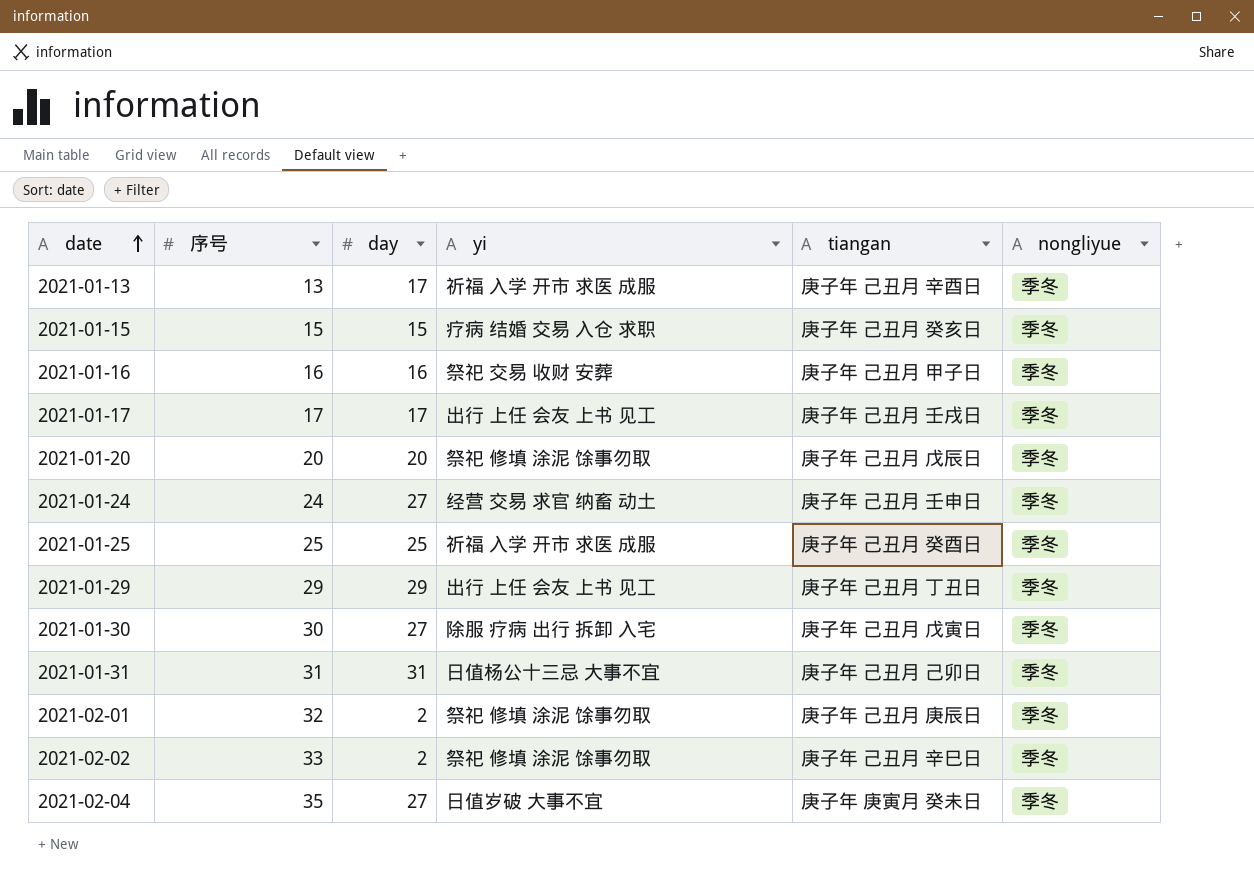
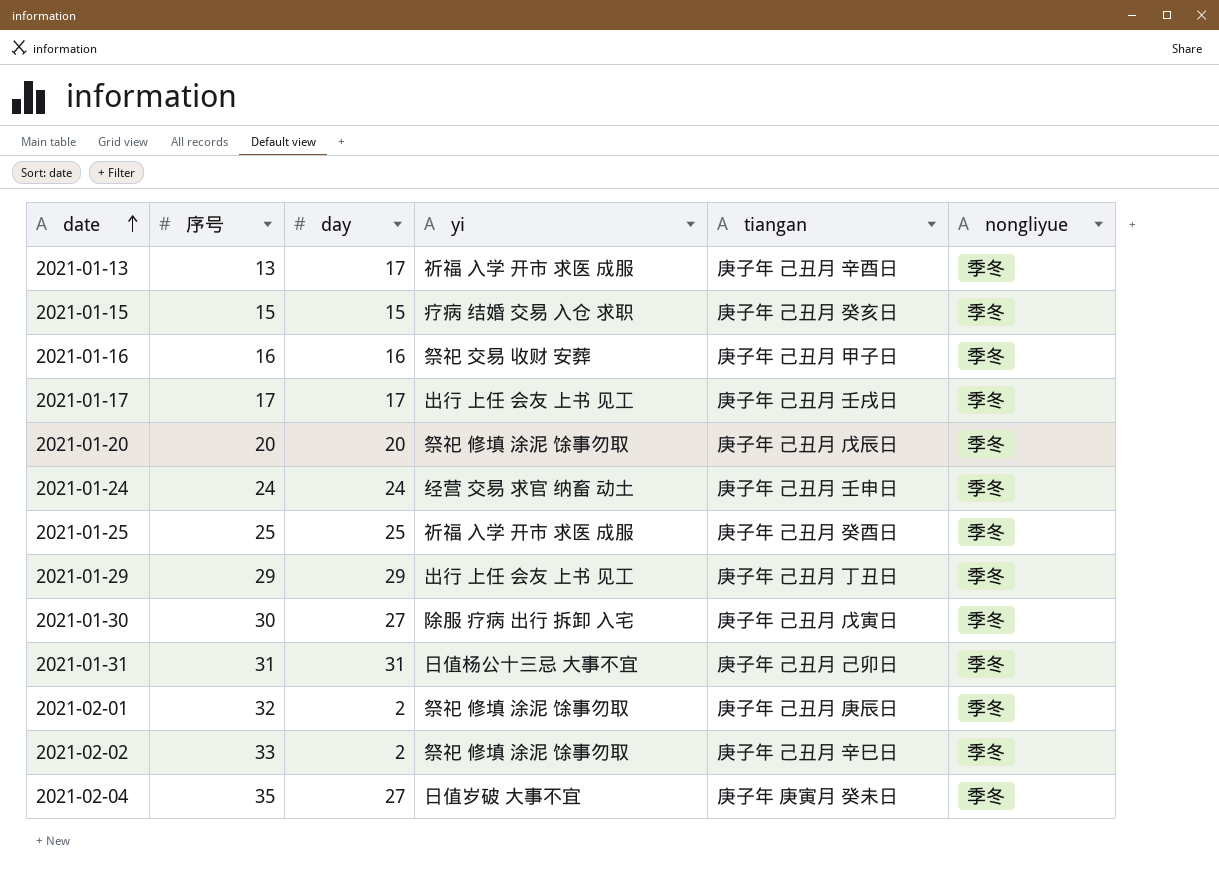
2021-01-24 | day: 27 -> 24

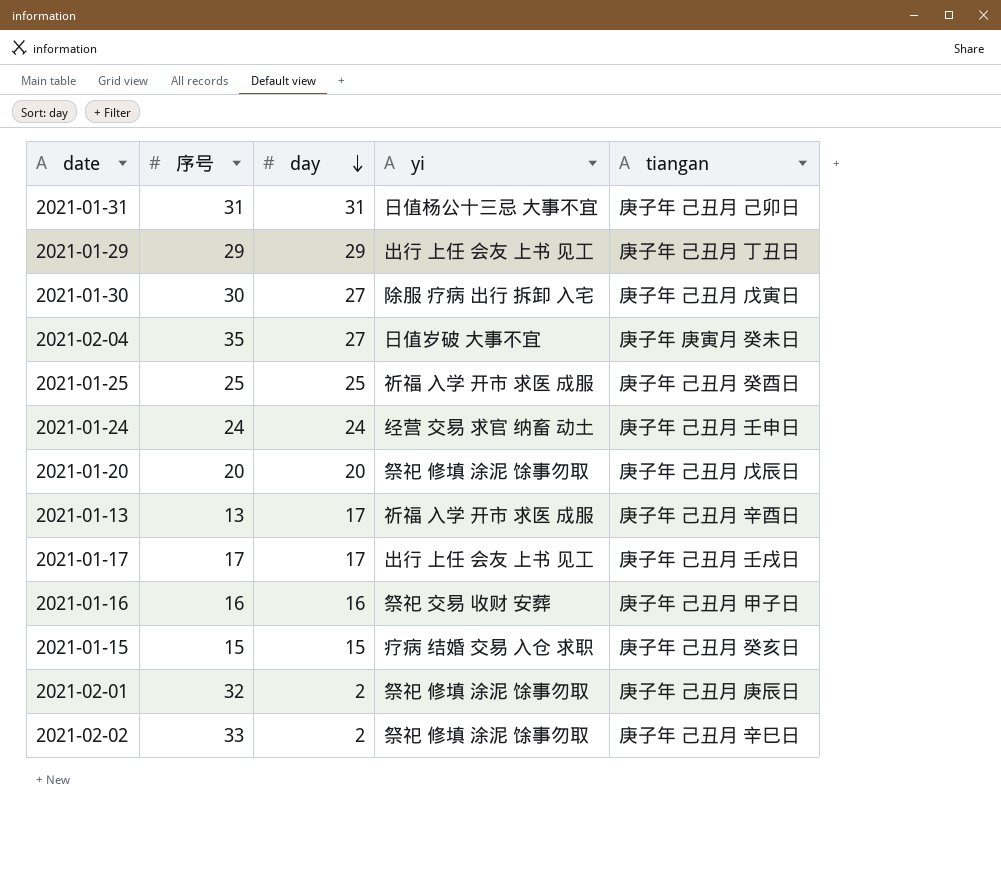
row order: date ascending -> day descending
column nongliyue | position: 6 -> none

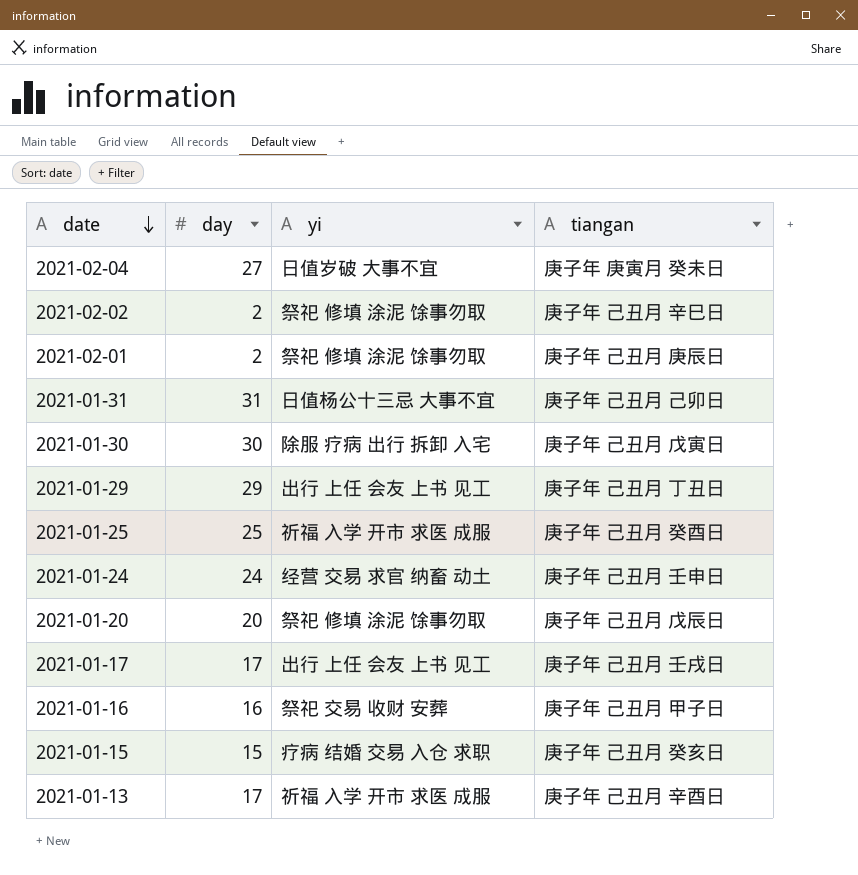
row order: day descending -> date descending
column 序号 | position: 2 -> none
2021-01-30 | day: 27 -> 30

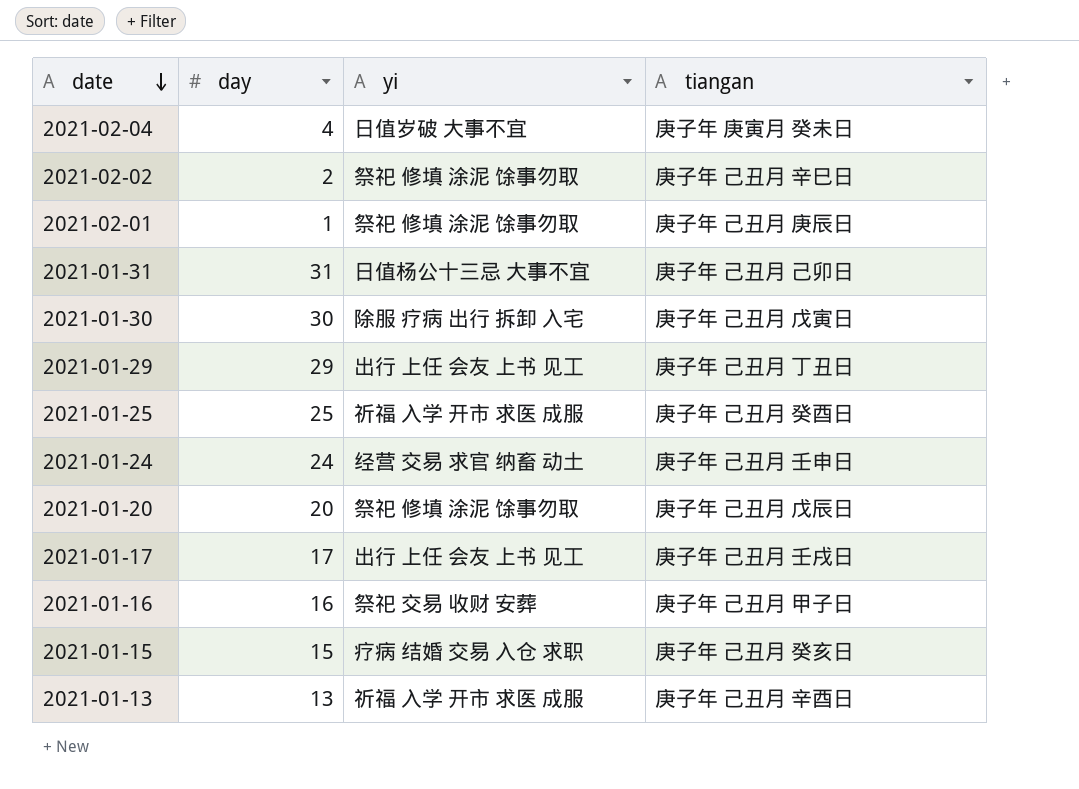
2021-02-04 | day: 27 -> 4
2021-02-01 | day: 2 -> 1
2021-01-13 | day: 17 -> 13

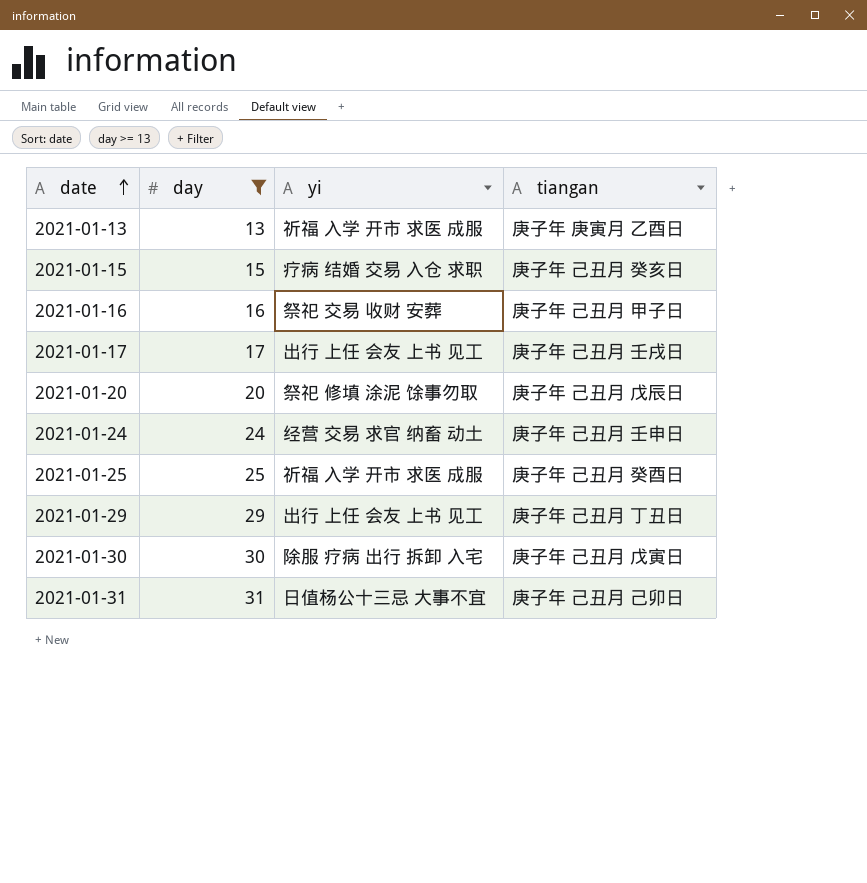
filter: none -> day >= 13
row order: date descending -> date ascending
2021-01-13 | tiangan: 庚子年 己丑月 辛酉日 -> 庚子年 庚寅月 乙酉日

